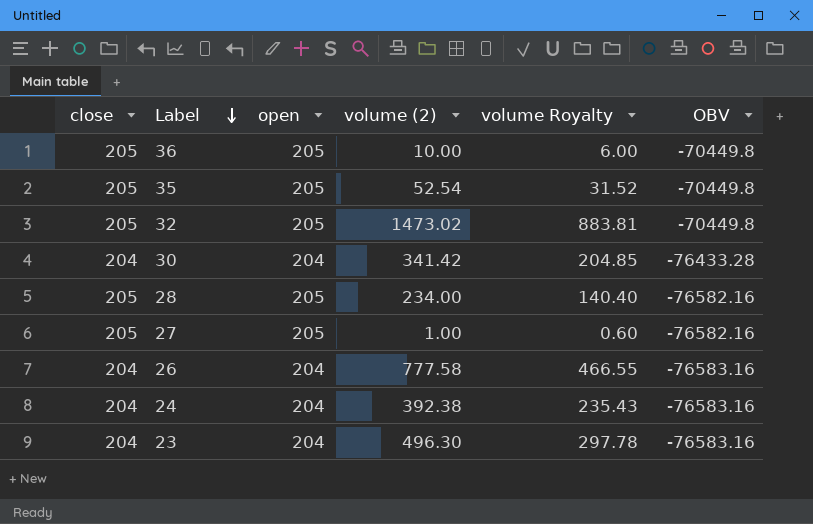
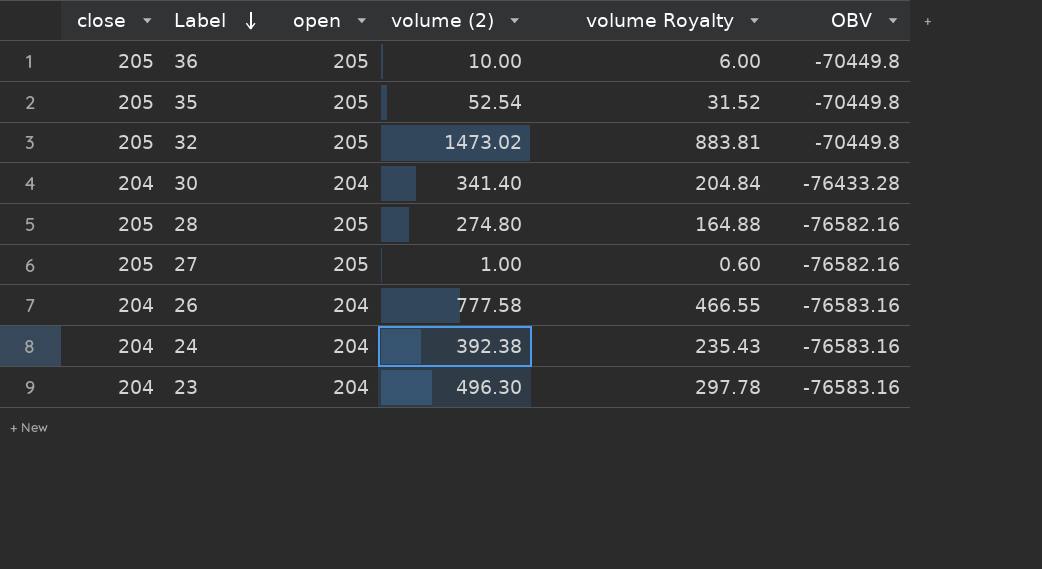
30 | volume (2): 341.42 -> 341.40
30 | volume Royalty: 204.85 -> 204.84
28 | volume (2): 234.00 -> 274.80
28 | volume Royalty: 140.40 -> 164.88

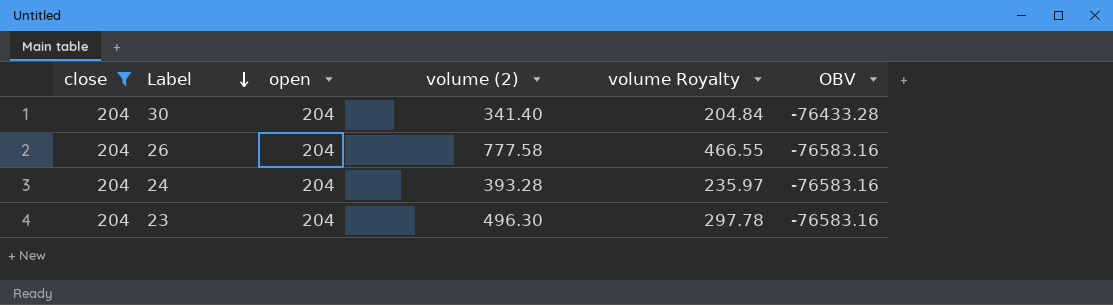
filter: none -> close = 204
24 | volume (2): 392.38 -> 393.28
24 | volume Royalty: 235.43 -> 235.97

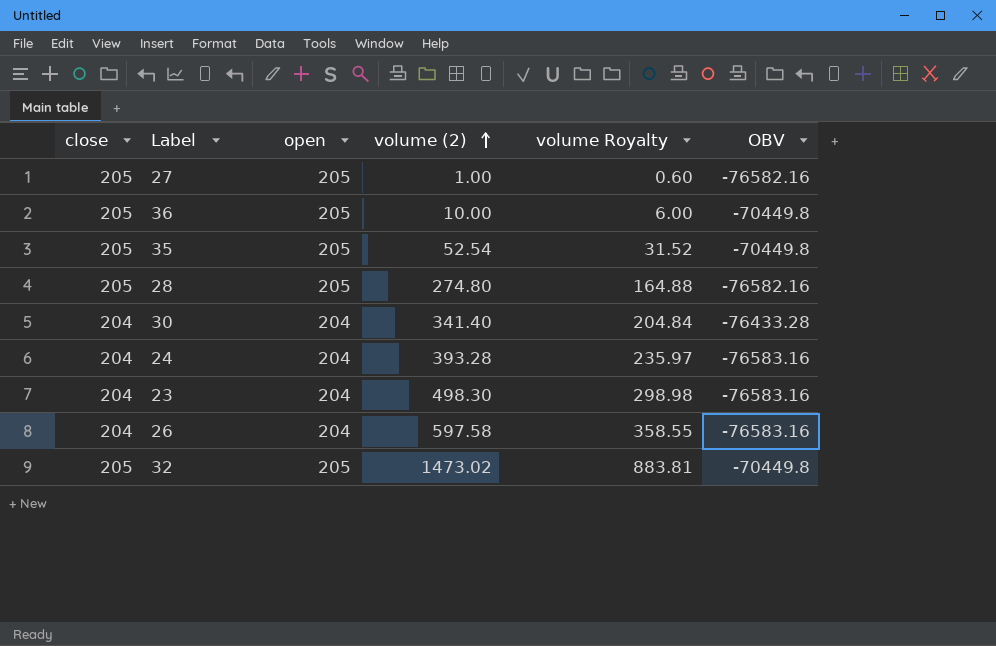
filter: close = 204 -> none
row order: Label descending -> volume (2) ascending
23 | volume (2): 496.30 -> 498.30
23 | volume Royalty: 297.78 -> 298.98
26 | volume (2): 777.58 -> 597.58
26 | volume Royalty: 466.55 -> 358.55

